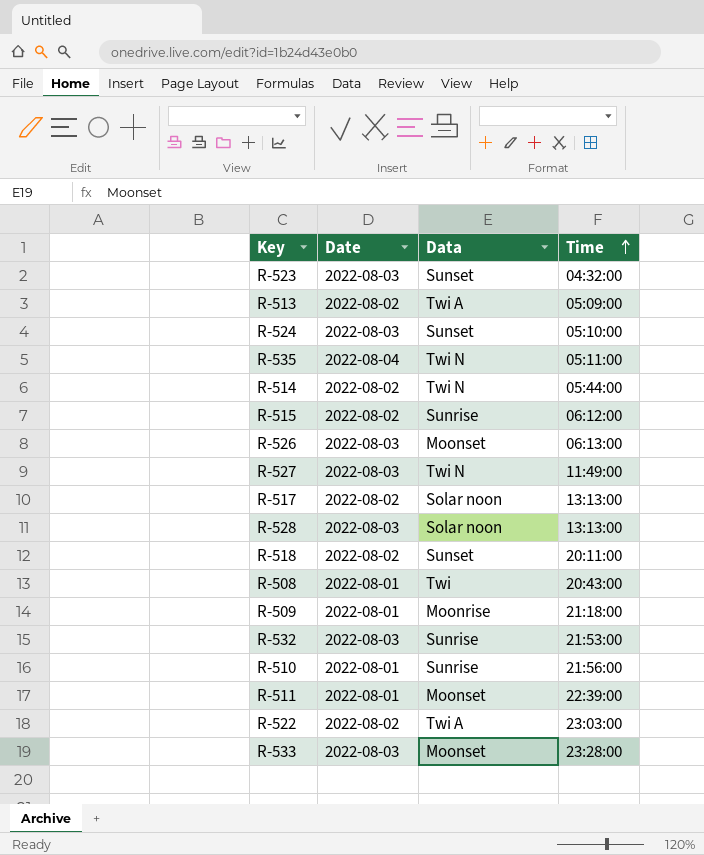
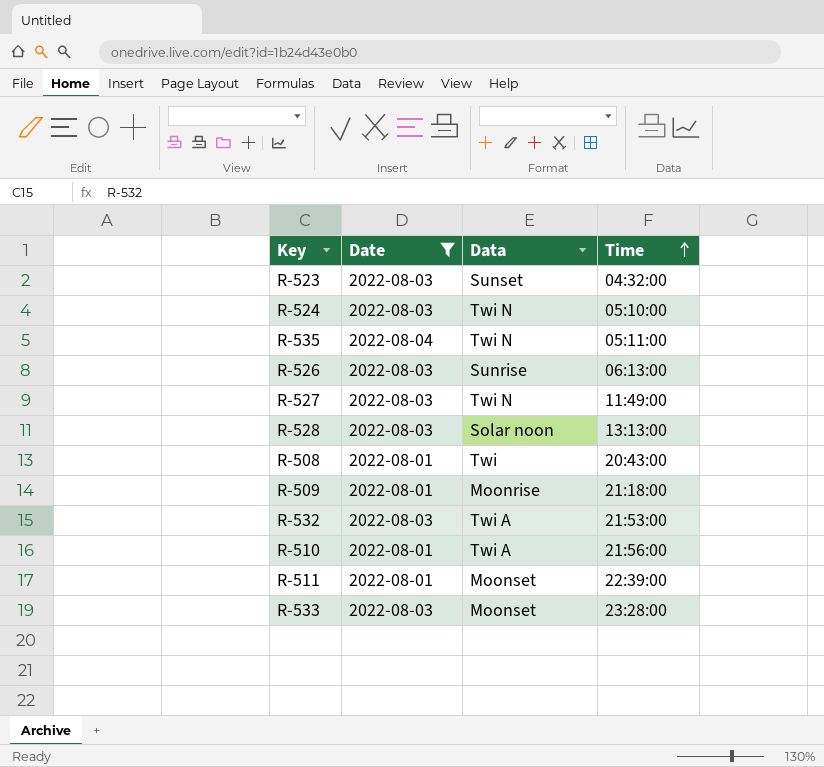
filter: none -> Date != 2022-08-02
R-524 | Data: Sunset -> Twi N
R-526 | Data: Moonset -> Sunrise
R-532 | Data: Sunrise -> Twi A
R-510 | Data: Sunrise -> Twi A

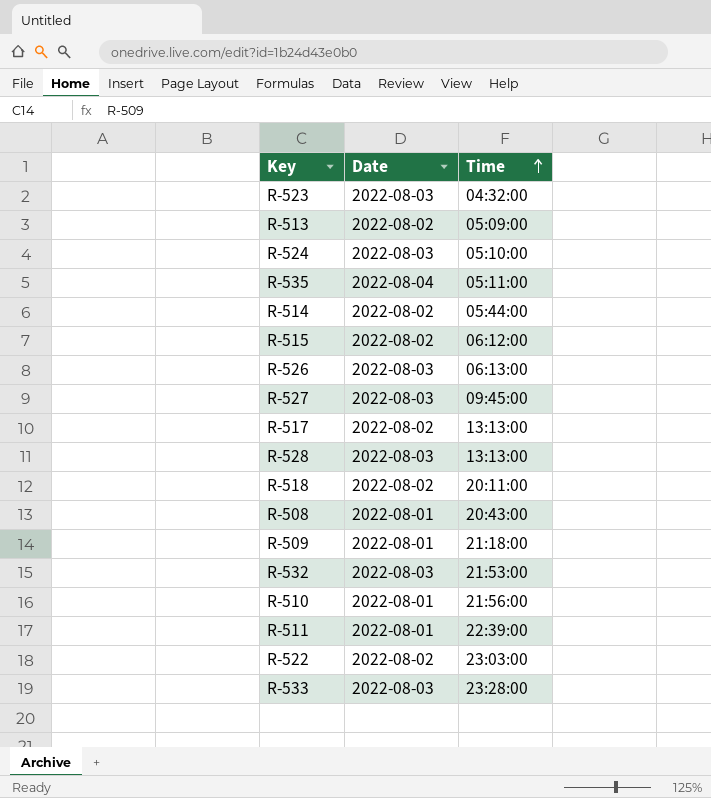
filter: Date != 2022-08-02 -> none
column Data | position: 3 -> none
R-527 | Time: 11:49:00 -> 09:45:00

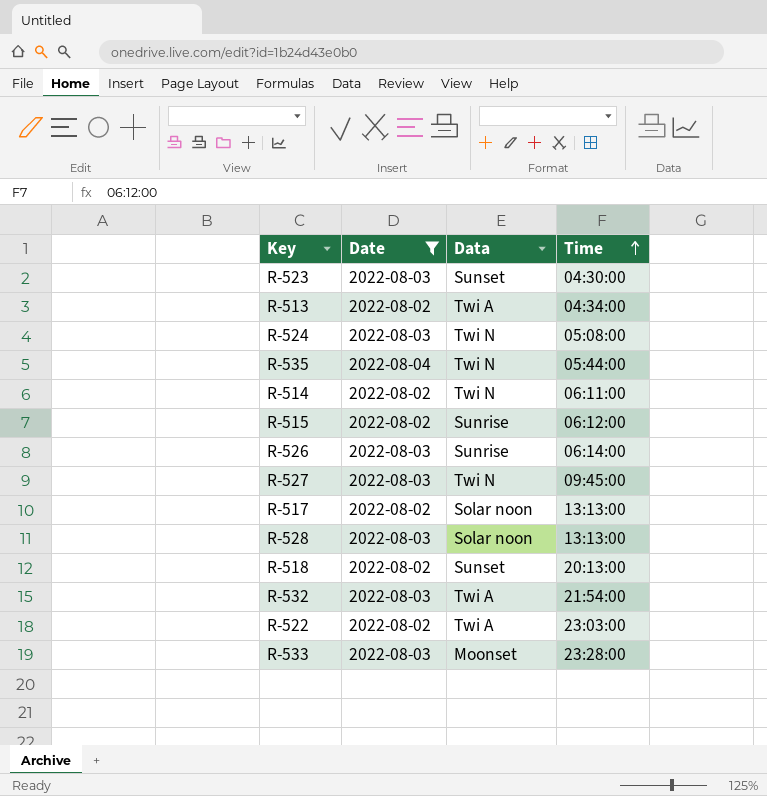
filter: none -> Date != 2022-08-01
column Data | position: none -> 3
R-523 | Time: 04:32:00 -> 04:30:00
R-513 | Time: 05:09:00 -> 04:34:00
R-524 | Time: 05:10:00 -> 05:08:00
R-535 | Time: 05:11:00 -> 05:44:00
R-514 | Time: 05:44:00 -> 06:11:00
R-526 | Time: 06:13:00 -> 06:14:00
R-518 | Time: 20:11:00 -> 20:13:00
R-532 | Time: 21:53:00 -> 21:54:00

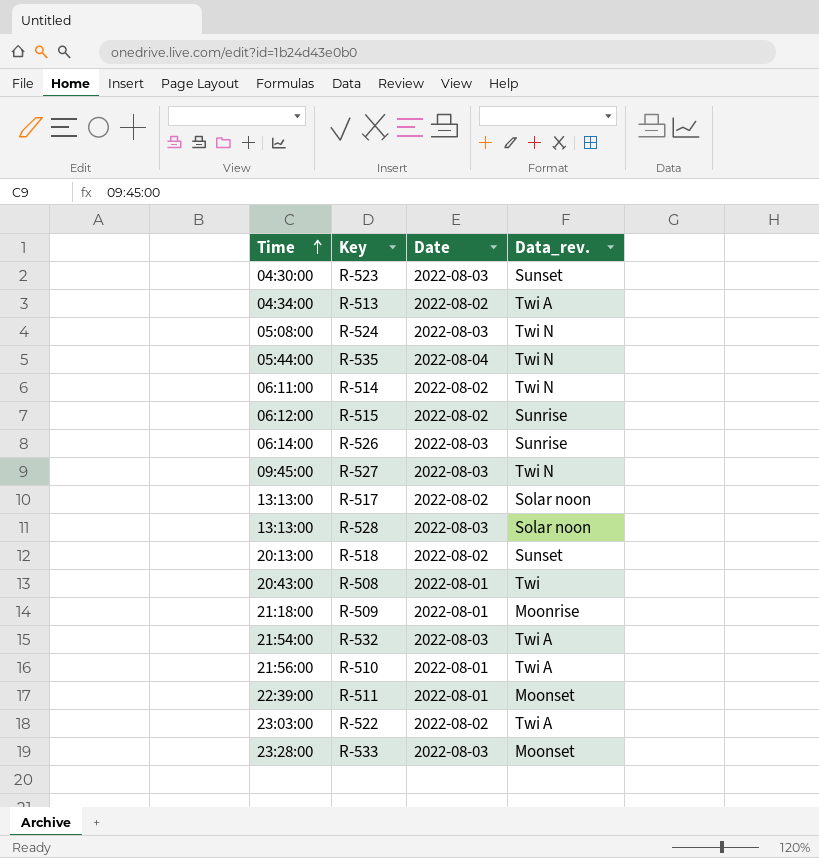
filter: Date != 2022-08-01 -> none
column Time | position: 4 -> 1
column name: Data -> Data_rev.

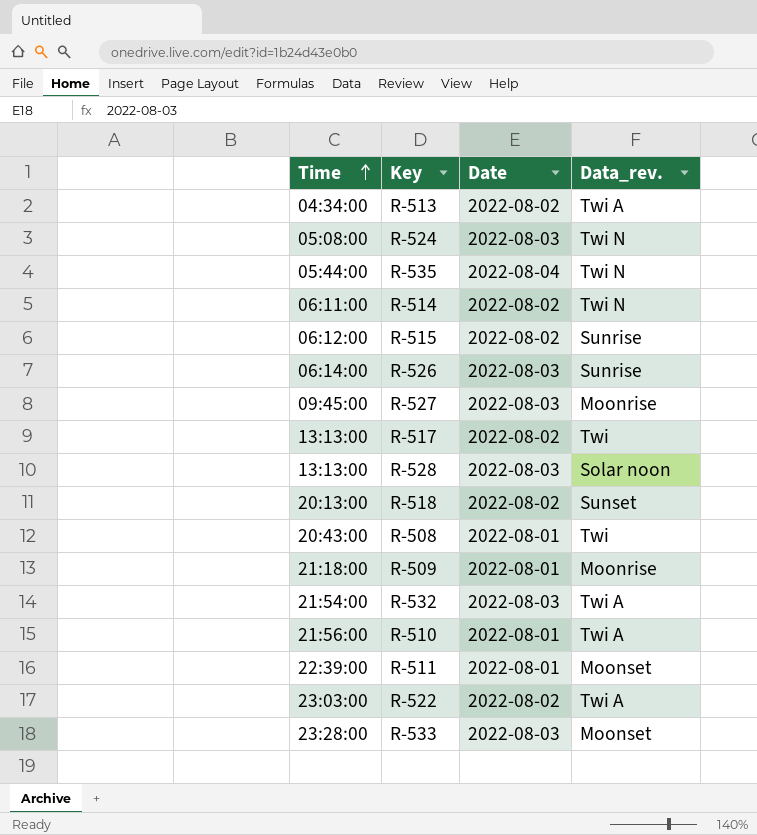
row R-523: 04:30:00 | 2022-08-03 | Sunset -> none
R-527 | Data_rev.: Twi N -> Moonrise
R-517 | Data_rev.: Solar noon -> Twi

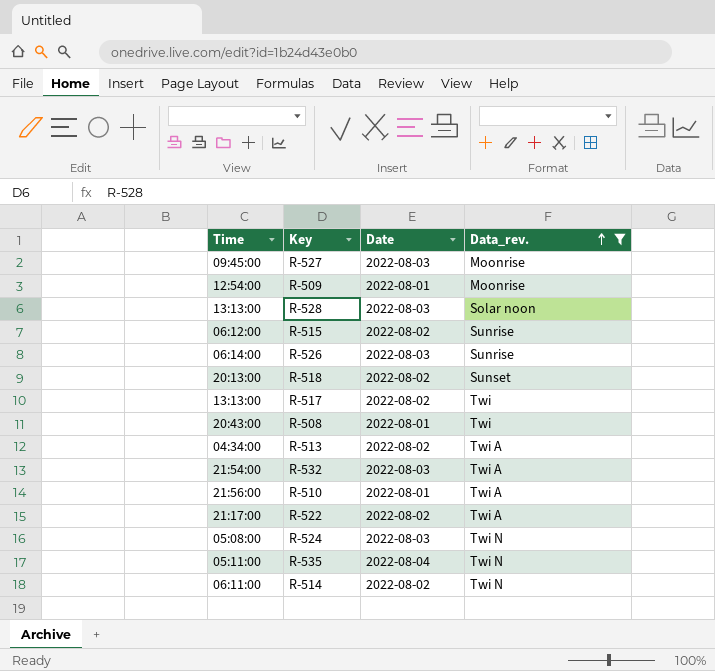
filter: none -> Data_rev. != Moonset
row order: Time ascending -> Data_rev. ascending
R-509 | Time: 21:18:00 -> 12:54:00
R-522 | Time: 23:03:00 -> 21:17:00
R-535 | Time: 05:44:00 -> 05:11:00

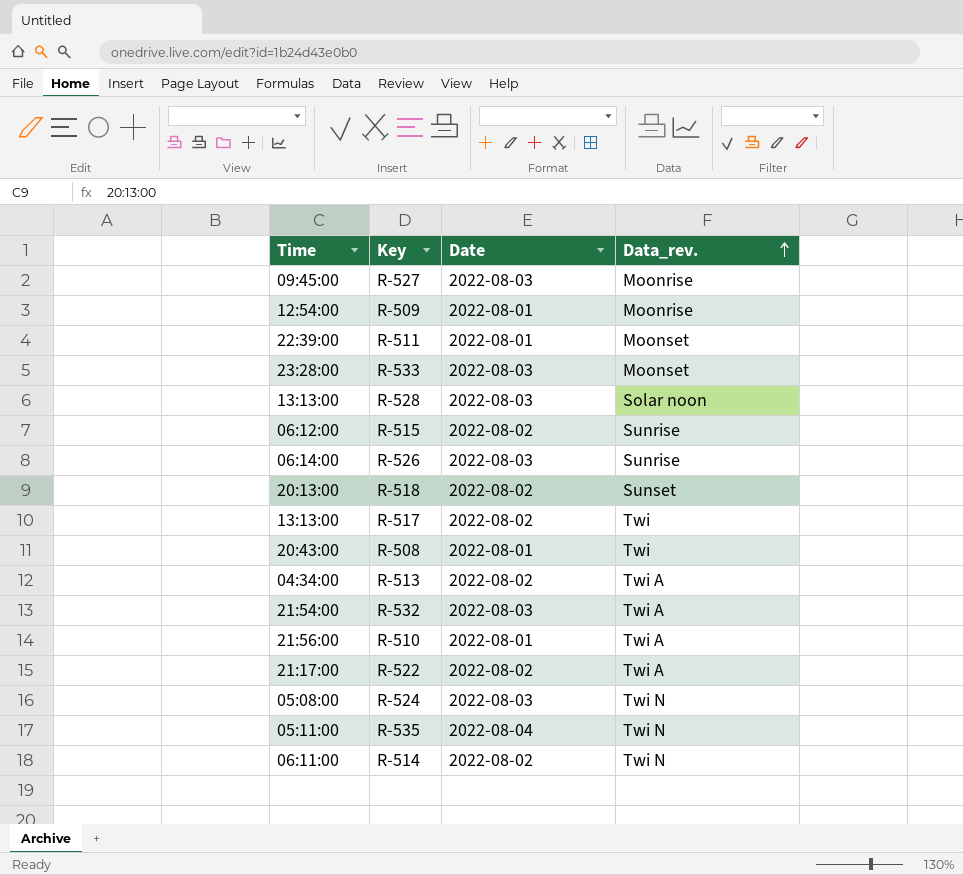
filter: Data_rev. != Moonset -> none

